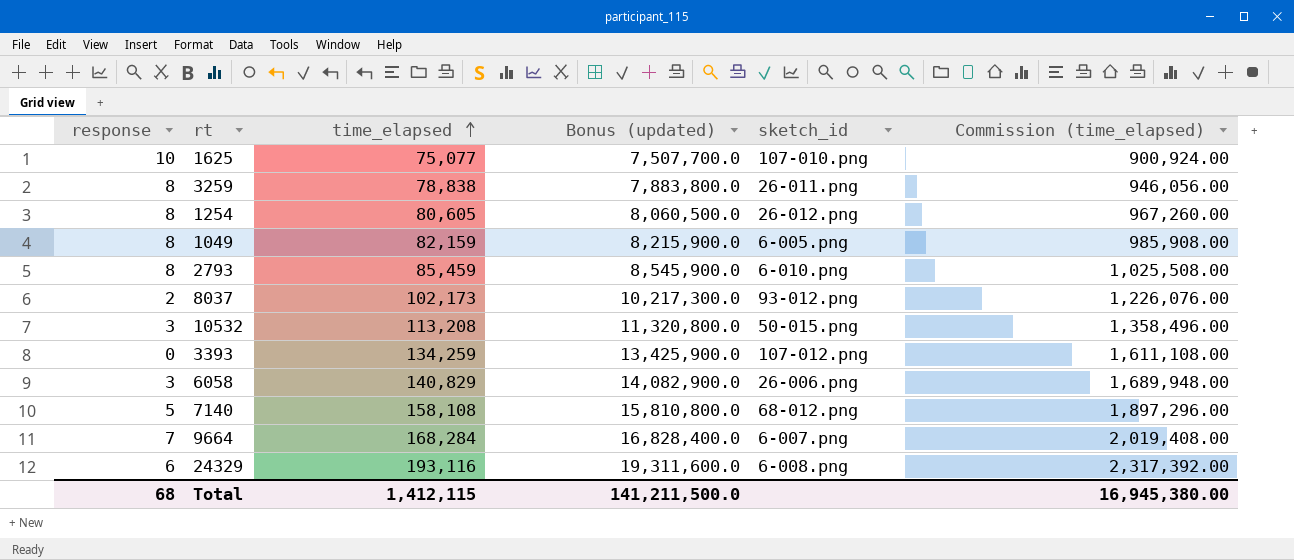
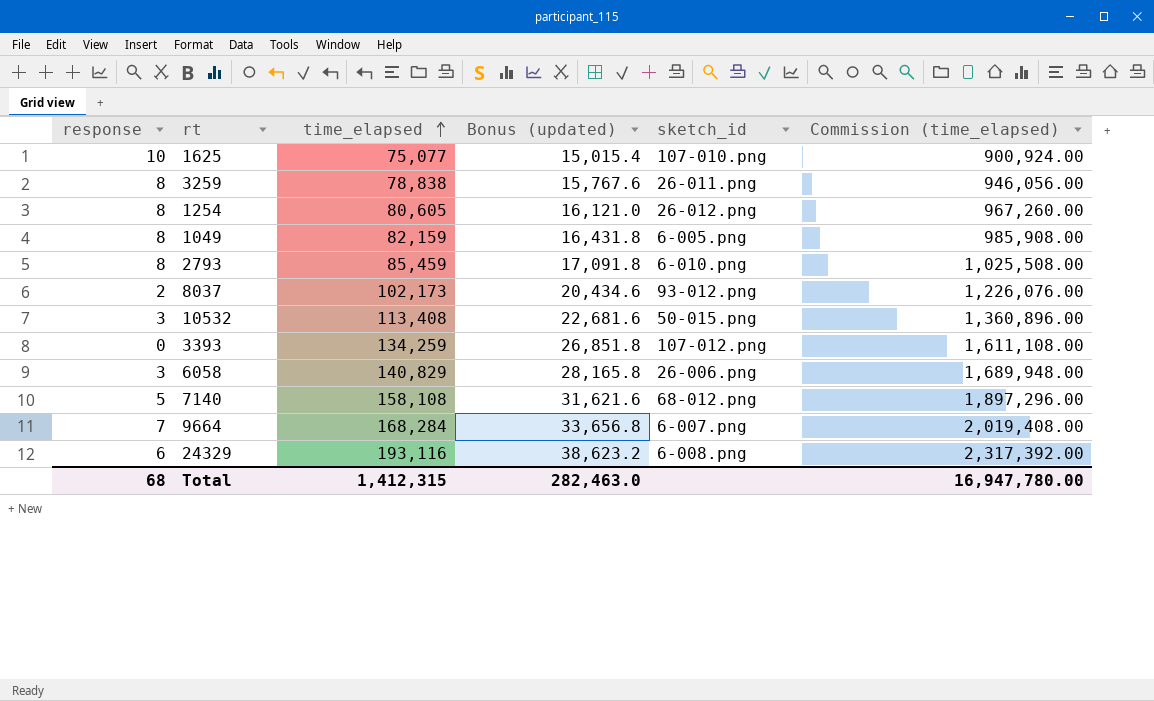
column Bonus (updated) | formula: [time_elapsed] * 100 -> [time_elapsed] * 0.2
10532 | time_elapsed: 113,208 -> 113,408
10532 | Commission (time_elapsed): 1,358,496.00 -> 1,360,896.00
Total | time_elapsed: 1,412,115 -> 1,412,315
Total | Bonus (updated): 141,211,500.0 -> 282,463.0
Total | Commission (time_elapsed): 16,945,380.00 -> 16,947,780.00

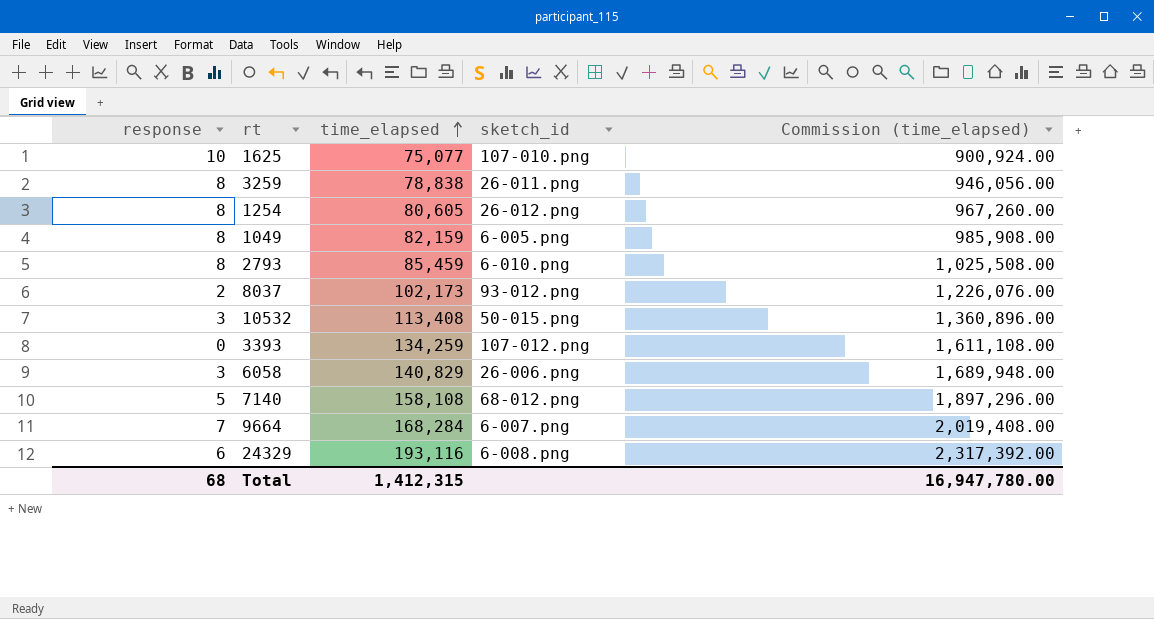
column Bonus (updated) | formula: [time_elapsed] * 0.2 -> none

